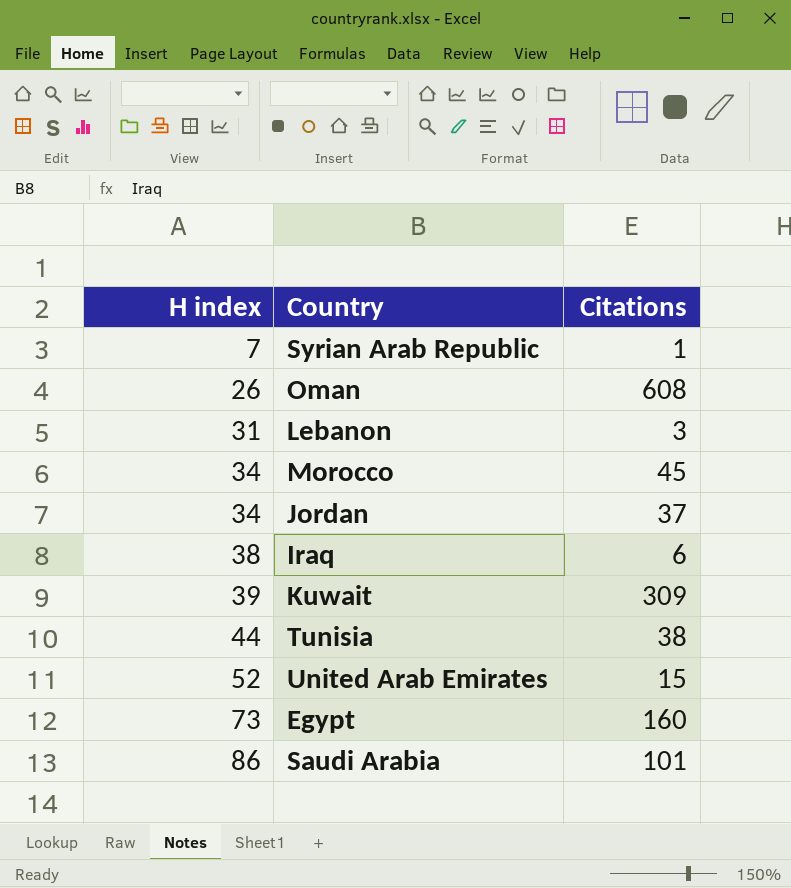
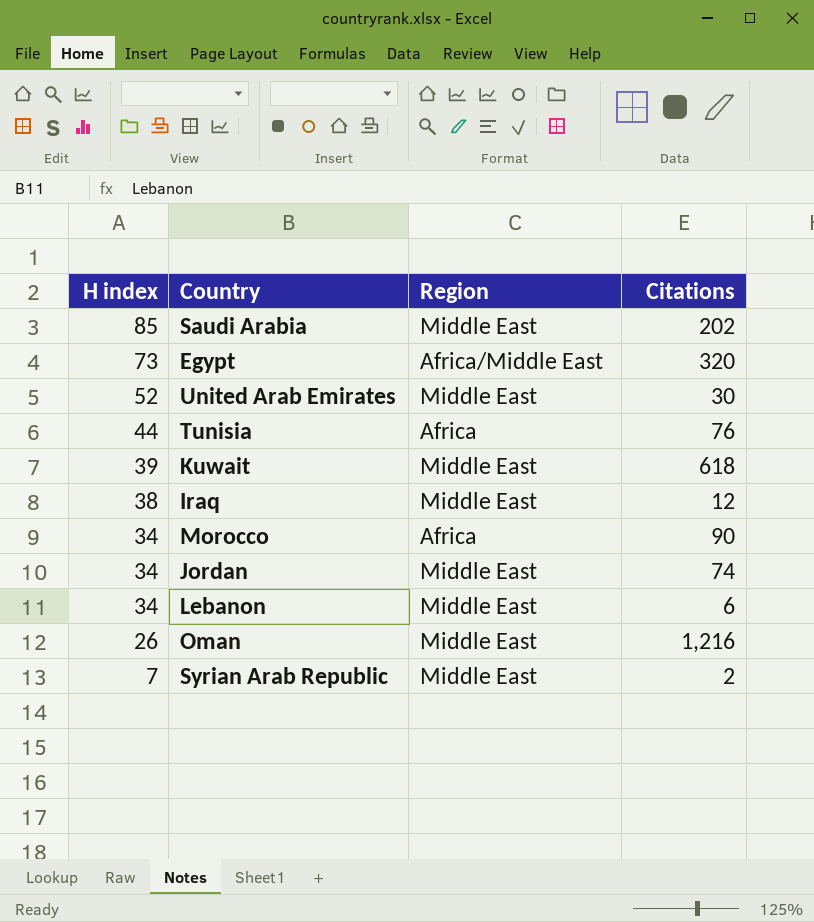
row order: H index ascending -> H index descending
column Region | position: none -> 3
Saudi Arabia | H index: 86 -> 85
Saudi Arabia | Citations: 101 -> 202
Egypt | Citations: 160 -> 320
United Arab Emirates | Citations: 15 -> 30
Tunisia | Citations: 38 -> 76
Kuwait | Citations: 309 -> 618
Iraq | Citations: 6 -> 12
Morocco | Citations: 45 -> 90
Jordan | Citations: 37 -> 74
Lebanon | H index: 31 -> 34
Lebanon | Citations: 3 -> 6
Oman | Citations: 608 -> 1,216
Syrian Arab Republic | Citations: 1 -> 2

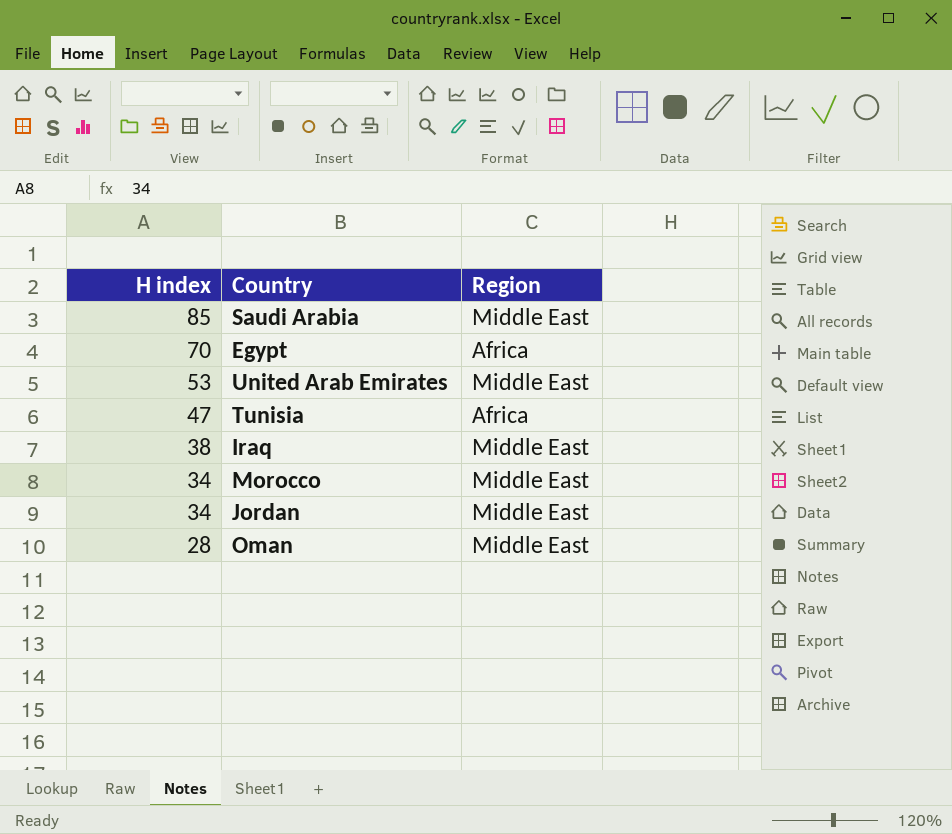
column Citations | position: 4 -> none
row Kuwait: 39 | Middle East | 618 -> none
row Lebanon: 34 | Middle East | 6 -> none
row Syrian Arab Republic: 7 | Middle East | 2 -> none
Egypt | H index: 73 -> 70
Egypt | Region: Africa/Middle East -> Africa
United Arab Emirates | H index: 52 -> 53
Tunisia | H index: 44 -> 47
Morocco | Region: Africa -> Middle East
Oman | H index: 26 -> 28

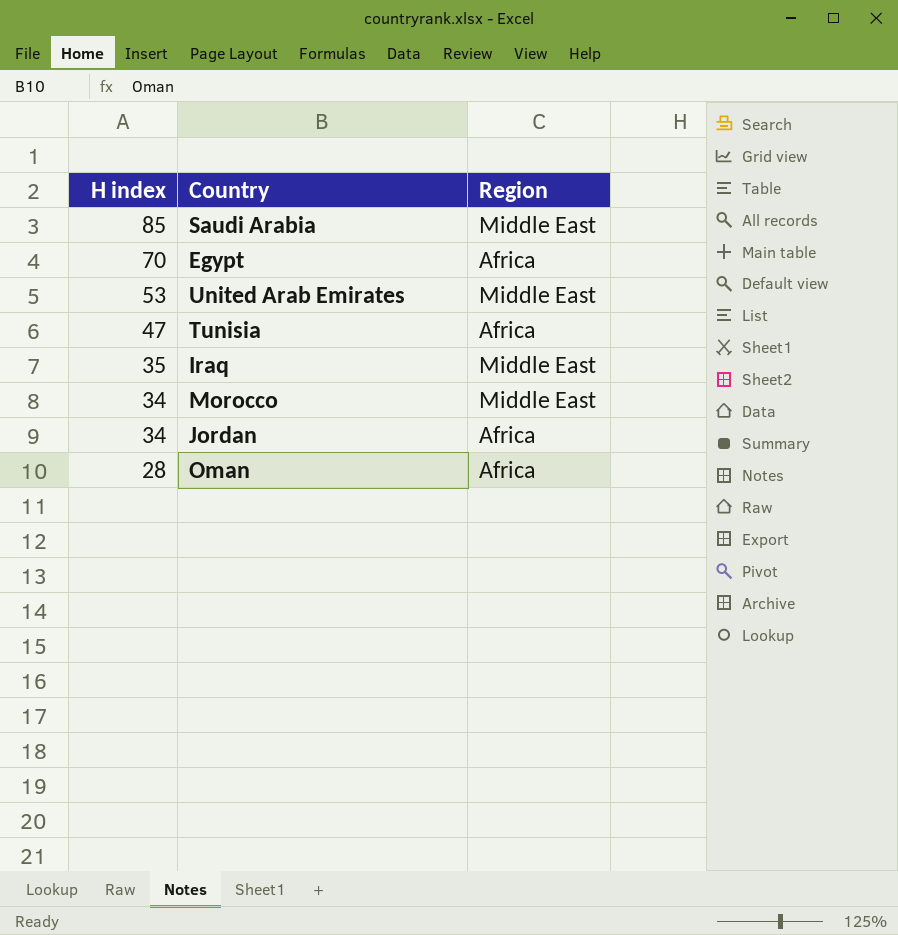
Iraq | H index: 38 -> 35
Jordan | Region: Middle East -> Africa
Oman | Region: Middle East -> Africa

